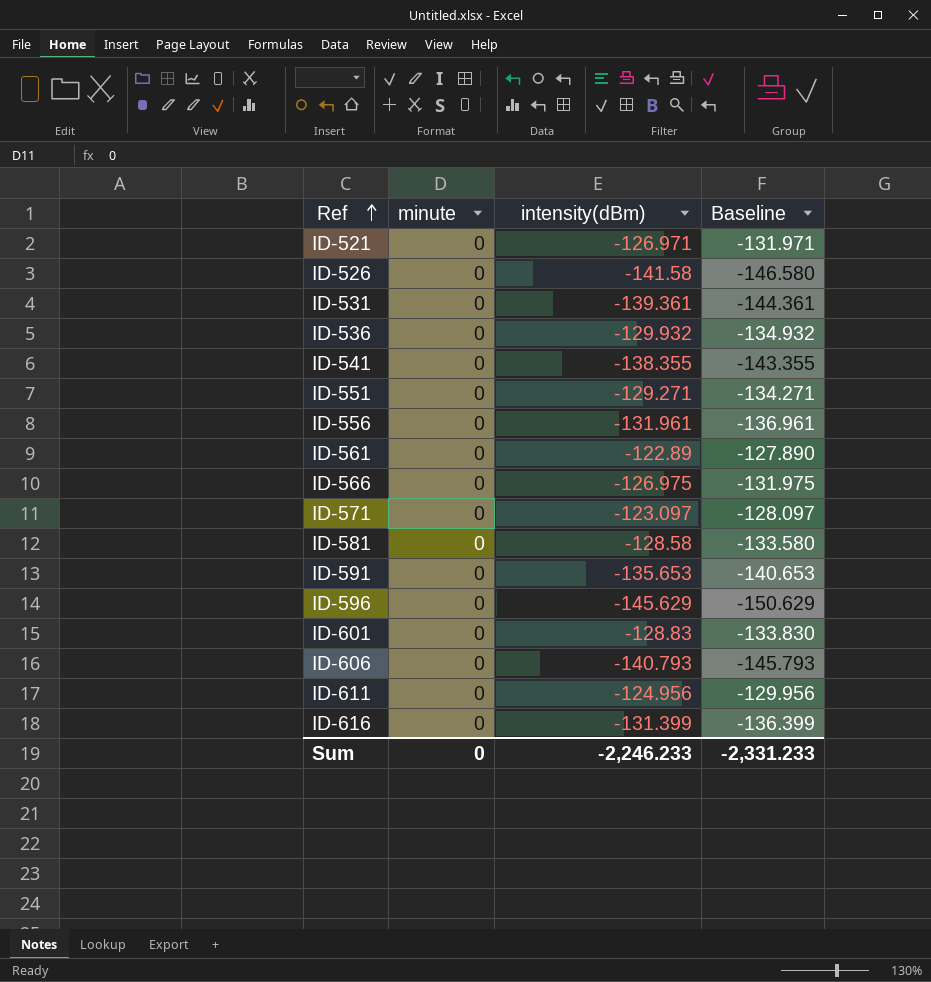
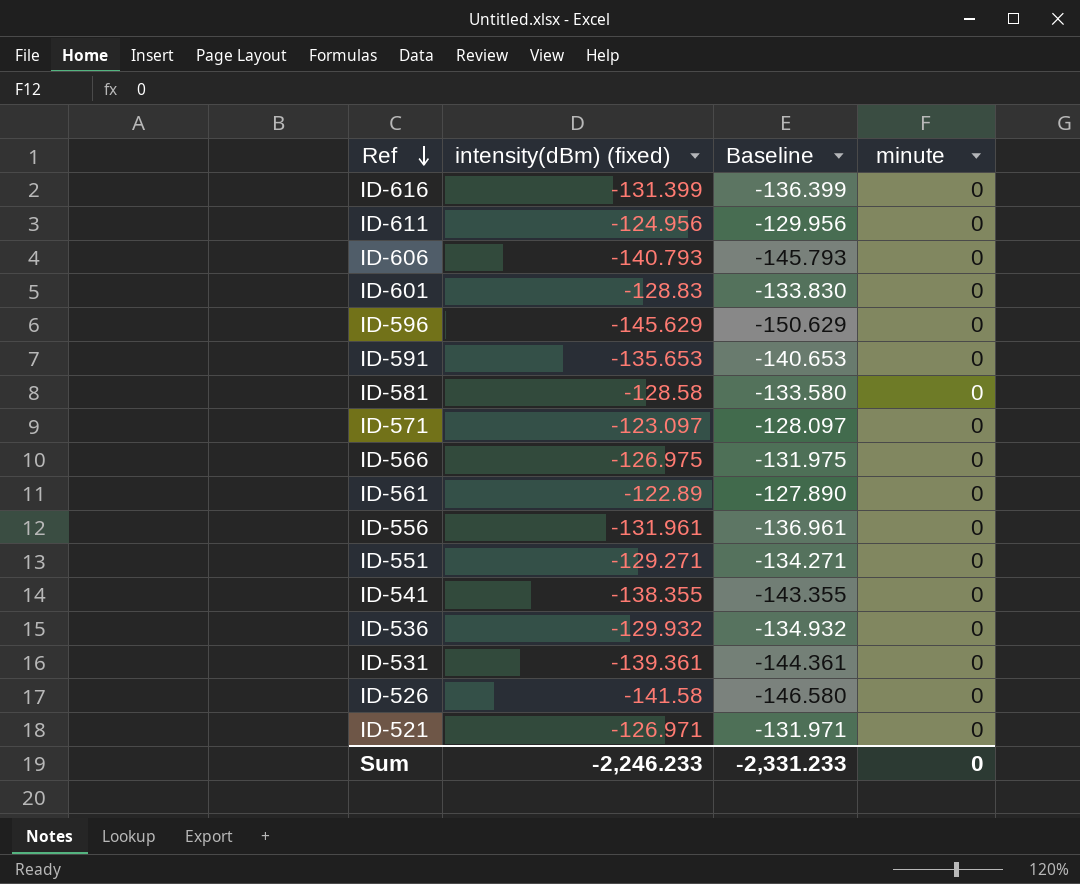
row order: Ref ascending -> Ref descending
column name: intensity(dBm) -> intensity(dBm) (fixed)
column minute | position: 2 -> 4

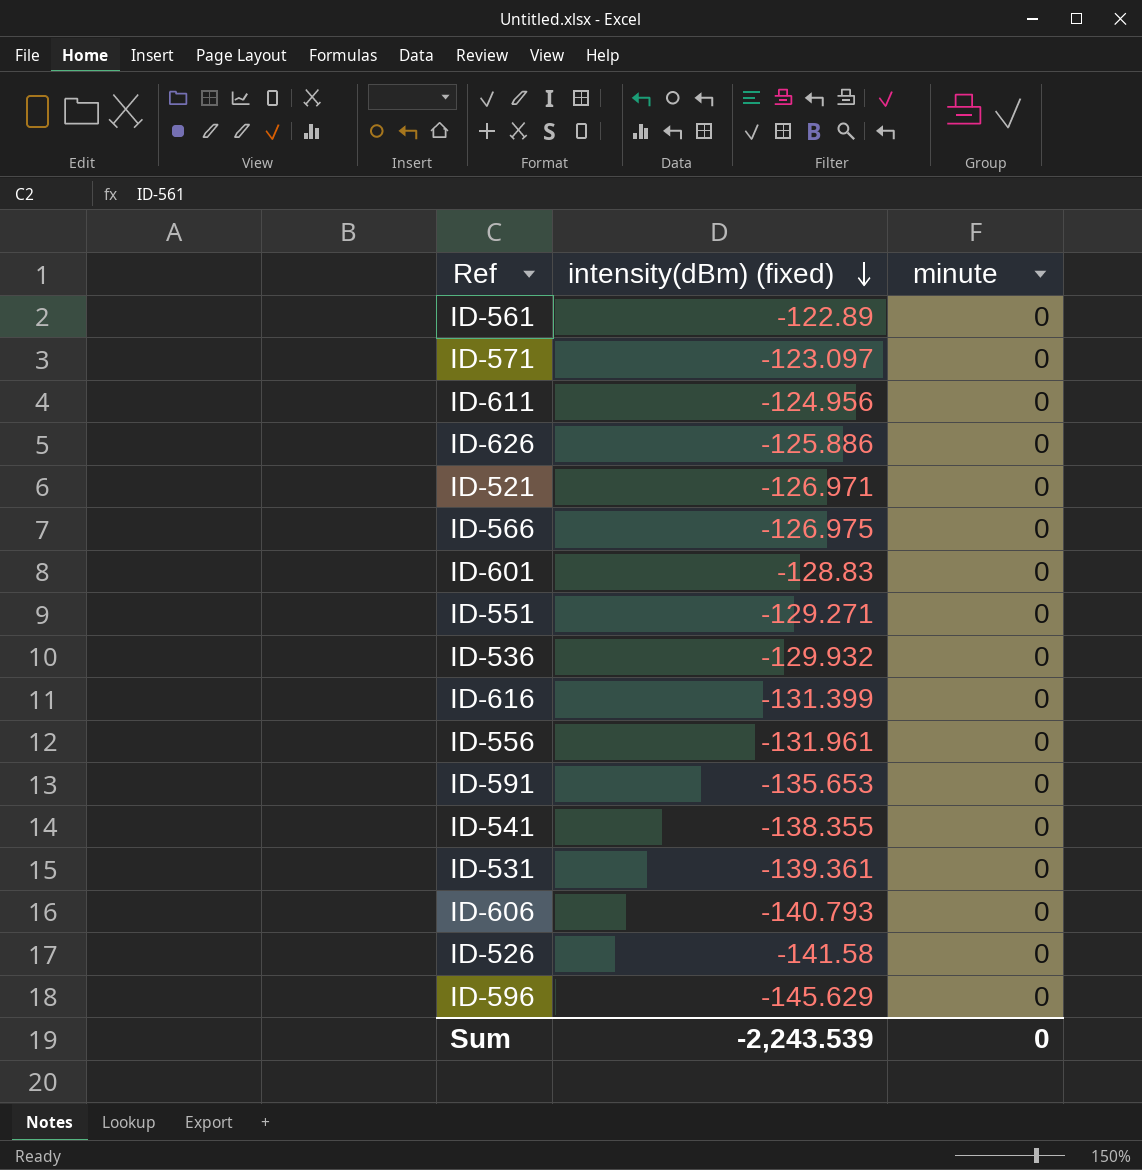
row order: Ref descending -> intensity(dBm) (fixed) descending
column Baseline | formula: [intensity(dBm) (fixed)] - 5 -> none
row ID-581: -128.58 | -133.580 | 0 -> none
row ID-626: none -> -125.886 | 0
Sum | intensity(dBm) (fixed): -2,246.233 -> -2,243.539

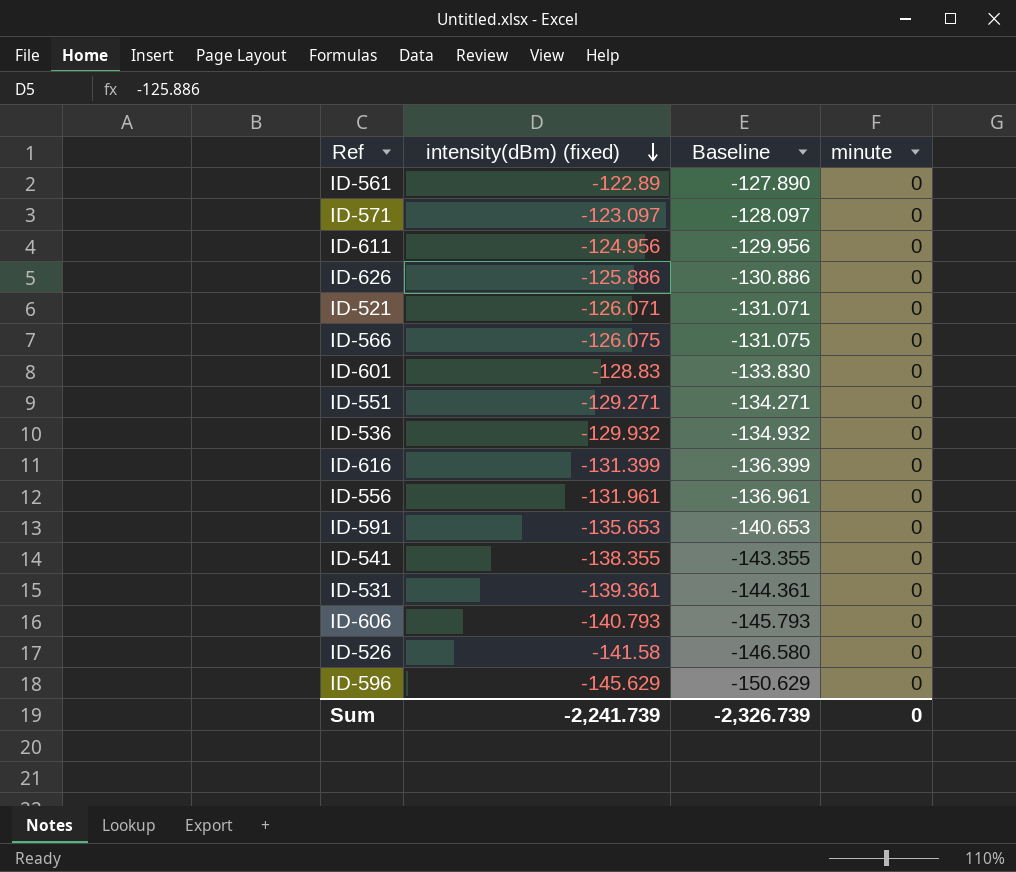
column Baseline | formula: none -> [intensity(dBm) (fixed)] - 5
ID-521 | intensity(dBm) (fixed): -126.971 -> -126.071
ID-566 | intensity(dBm) (fixed): -126.975 -> -126.075
Sum | intensity(dBm) (fixed): -2,243.539 -> -2,241.739

